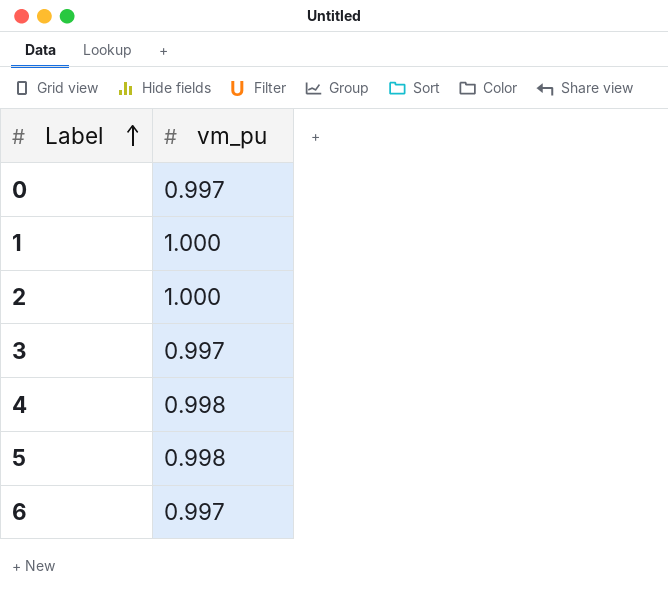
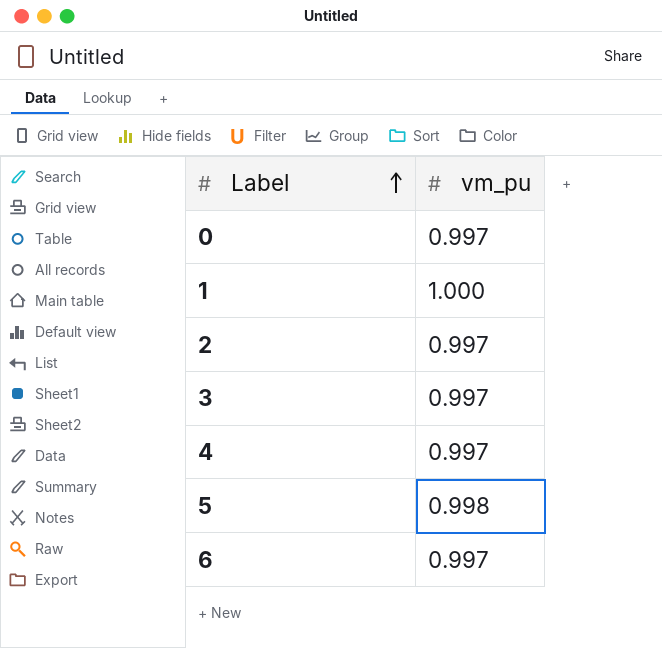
2 | vm_pu: 1.000 -> 0.997
4 | vm_pu: 0.998 -> 0.997

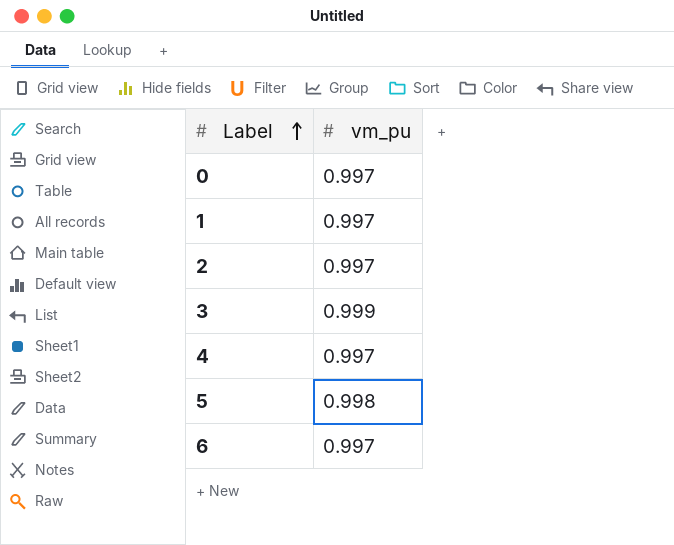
1 | vm_pu: 1.000 -> 0.997
3 | vm_pu: 0.997 -> 0.999

